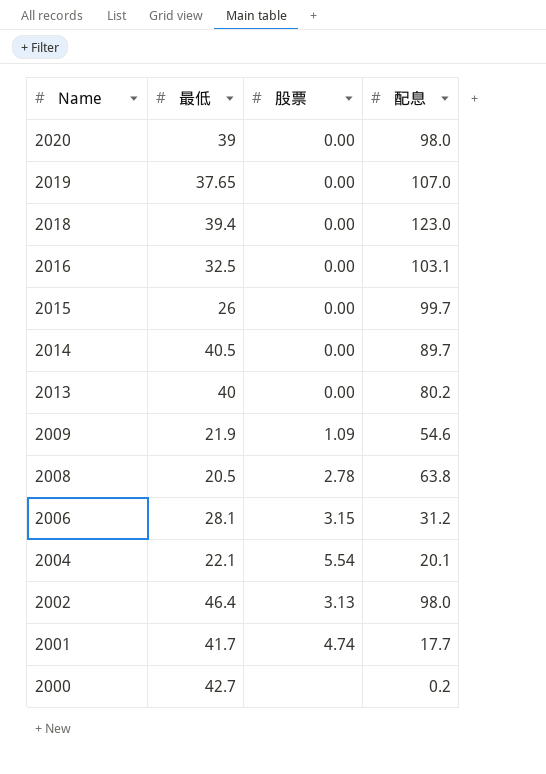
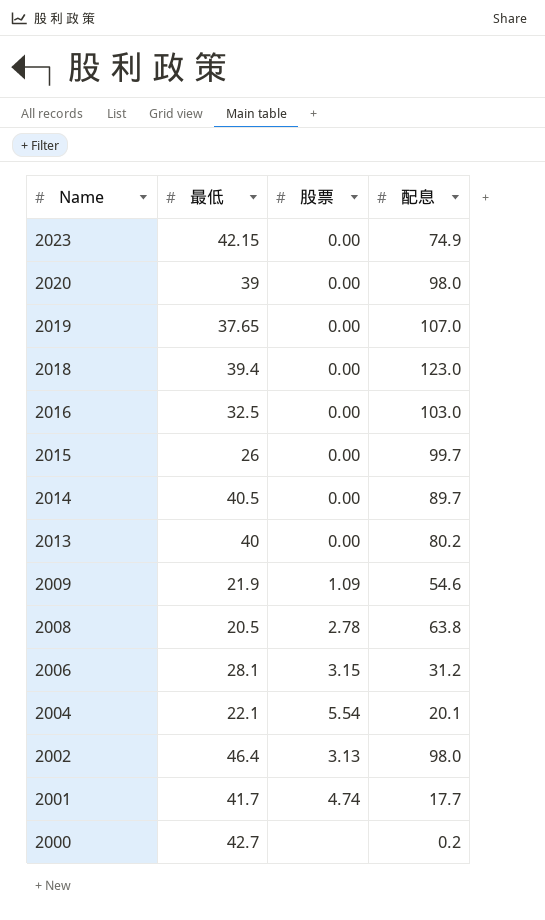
row 2023: none -> 42.15 | 0.00 | 74.9
2016 | 配息: 103.1 -> 103.0

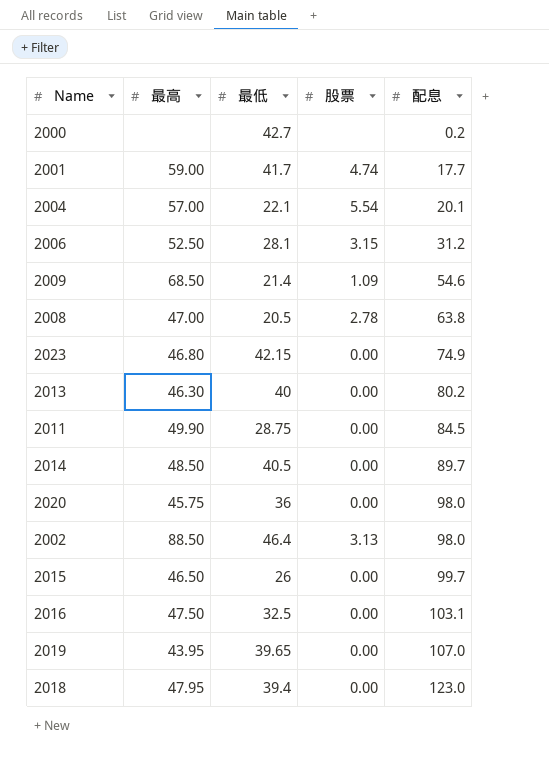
row order: Name descending -> 配息 ascending
column 最高 | position: none -> 2
2009 | 最低: 21.9 -> 21.4
row 2011: none -> 49.90 | 28.75 | 0.00 | 84.5
2020 | 最低: 39 -> 36
2016 | 配息: 103.0 -> 103.1
2019 | 最低: 37.65 -> 39.65

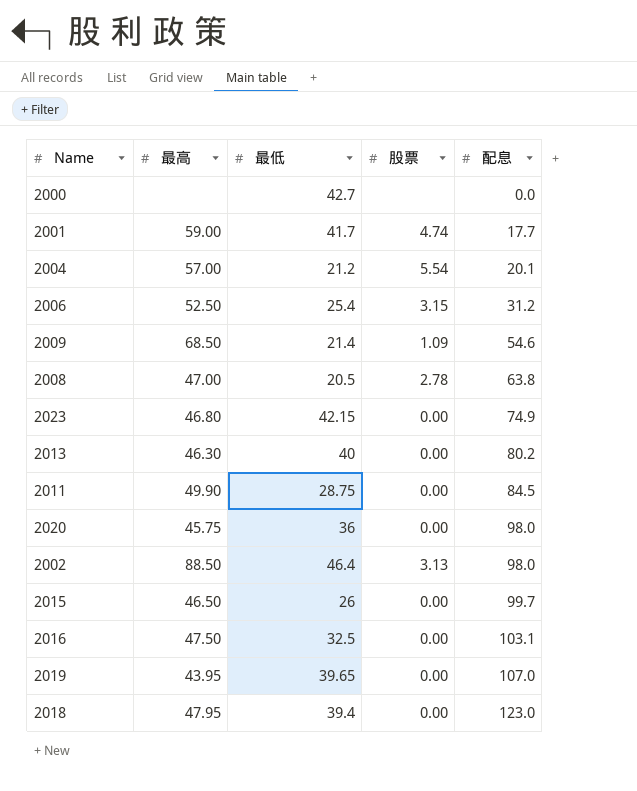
row 2014: 48.50 | 40.5 | 0.00 | 89.7 -> none
2000 | 配息: 0.2 -> 0.0
2004 | 最低: 22.1 -> 21.2
2006 | 最低: 28.1 -> 25.4

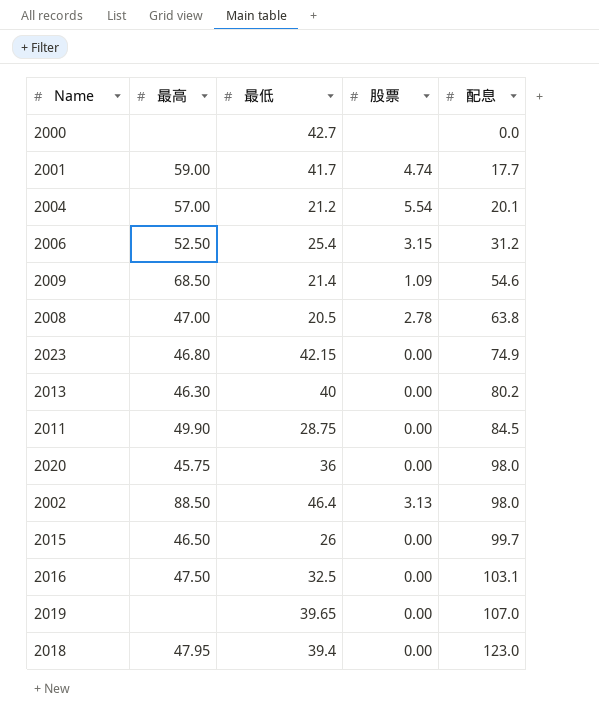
2019 | 最高: 43.95 -> none

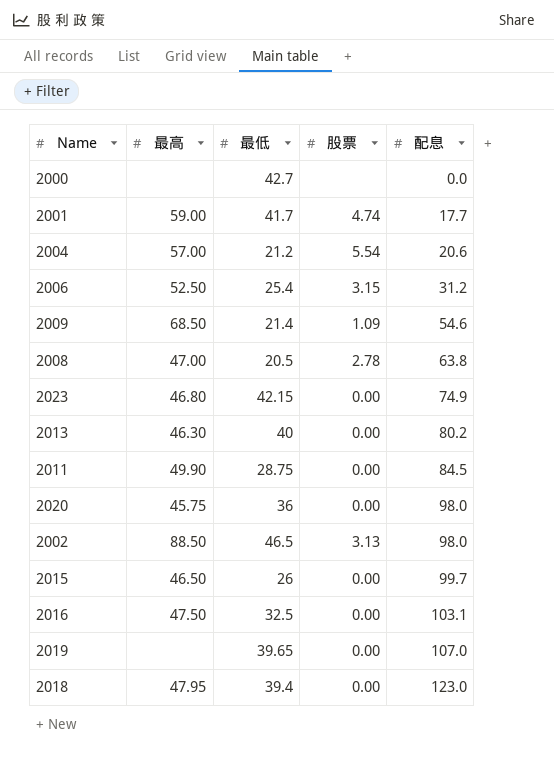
2004 | 配息: 20.1 -> 20.6
2002 | 最低: 46.4 -> 46.5

